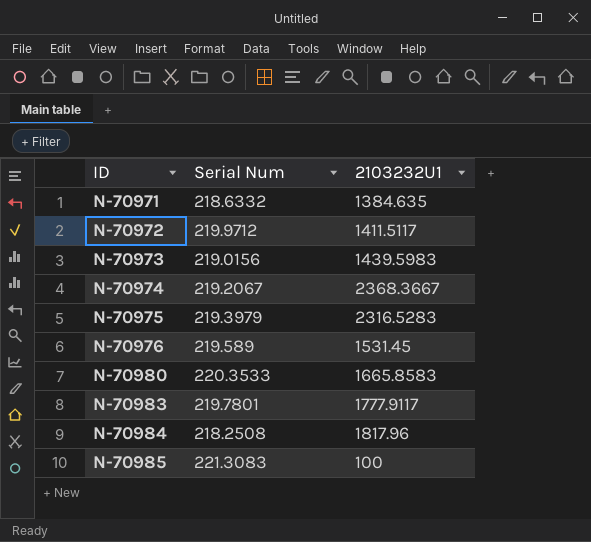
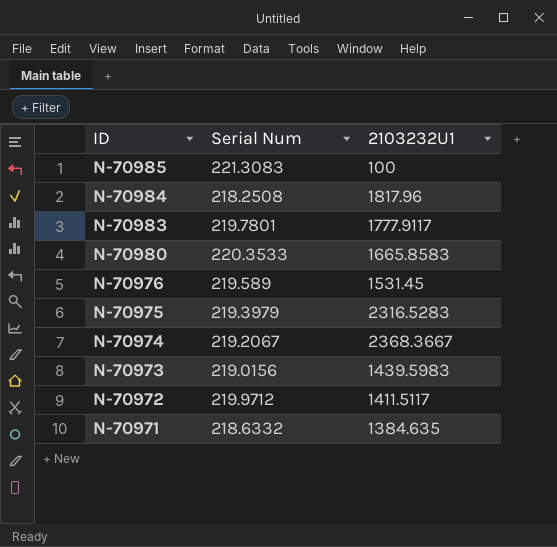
row order: ID ascending -> ID descending

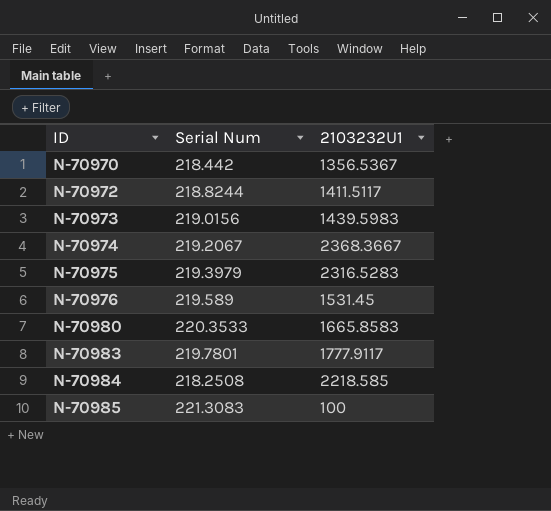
row order: ID descending -> ID ascending
row N-70971: 218.6332 | 1384.635 -> none
row N-70970: none -> 218.442 | 1356.5367
N-70972 | Serial Num: 219.9712 -> 218.8244
N-70984 | 2103232U1: 1817.96 -> 2218.585

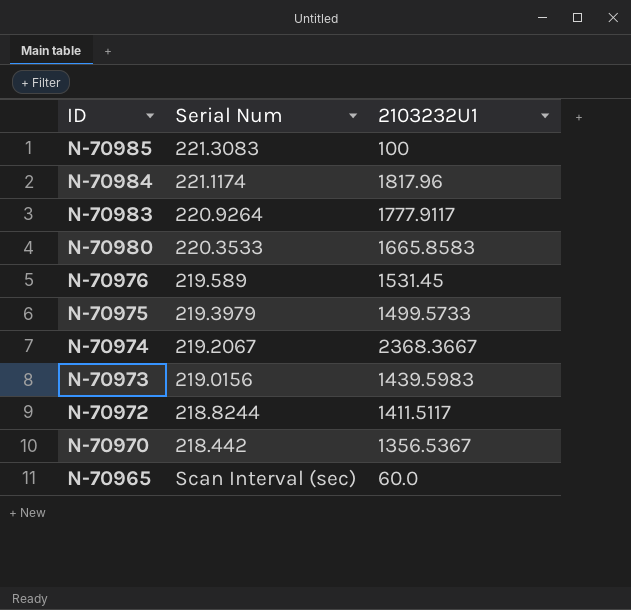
row order: ID ascending -> ID descending
N-70984 | Serial Num: 218.2508 -> 221.1174
N-70984 | 2103232U1: 2218.585 -> 1817.96
N-70983 | Serial Num: 219.7801 -> 220.9264
N-70975 | 2103232U1: 2316.5283 -> 1499.5733
row N-70965: none -> Scan Interval (sec) | 60.0

